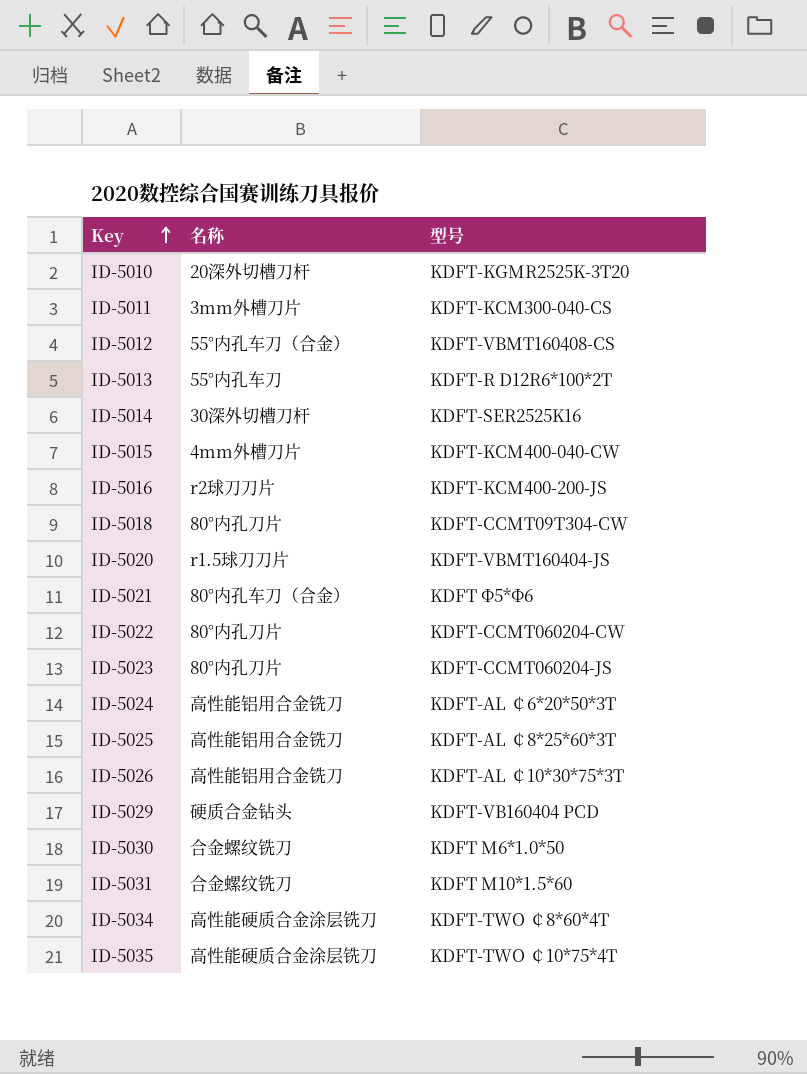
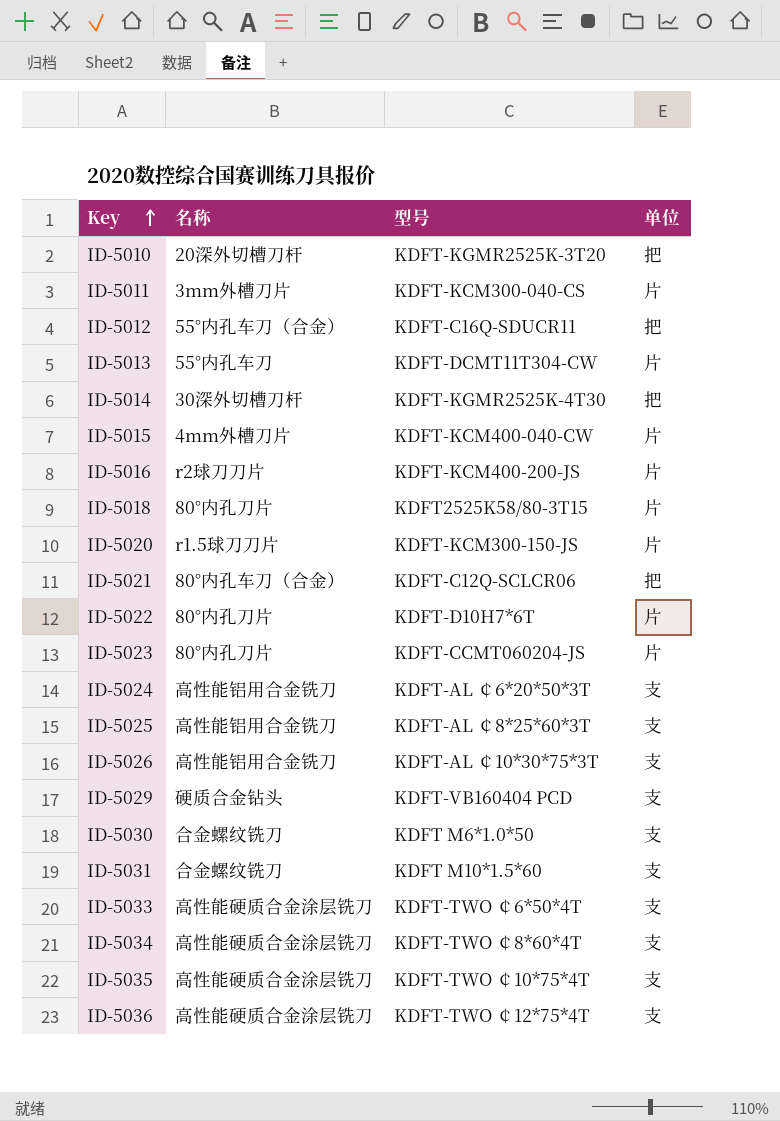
column 单位 | position: none -> 4
ID-5012 | 型号: KDFT-VBMT160408-CS -> KDFT-C16Q-SDUCR11
ID-5013 | 型号: KDFT-R D12R6*100*2T -> KDFT-DCMT11T304-CW
ID-5014 | 型号: KDFT-SER2525K16 -> KDFT-KGMR2525K-4T30
ID-5018 | 型号: KDFT-CCMT09T304-CW -> KDFT2525K58/80-3T15
ID-5020 | 型号: KDFT-VBMT160404-JS -> KDFT-KCM300-150-JS
ID-5021 | 型号: KDFT Φ5*Φ6 -> KDFT-C12Q-SCLCR06
ID-5022 | 型号: KDFT-CCMT060204-CW -> KDFT-D10H7*6T
row ID-5033: none -> 高性能硬质合金涂层铣刀 | KDFT-TWO ￠6*50*4T | 支
row ID-5036: none -> 高性能硬质合金涂层铣刀 | KDFT-TWO ￠12*75*4T | 支

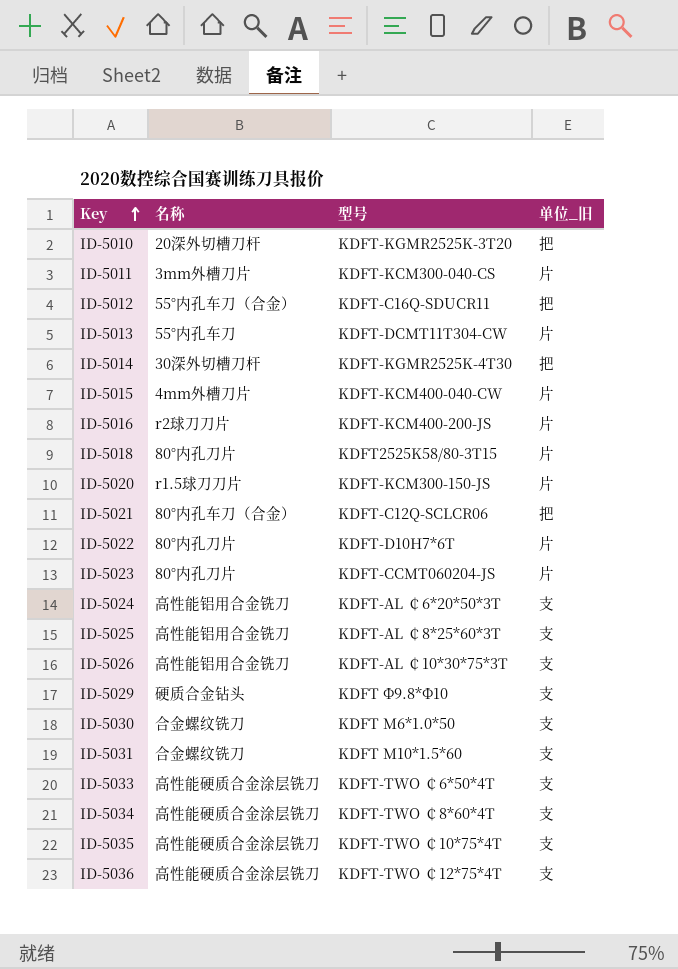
column name: 单位 -> 单位_旧
ID-5029 | 型号: KDFT-VB160404 PCD -> KDFT Φ9.8*Φ10

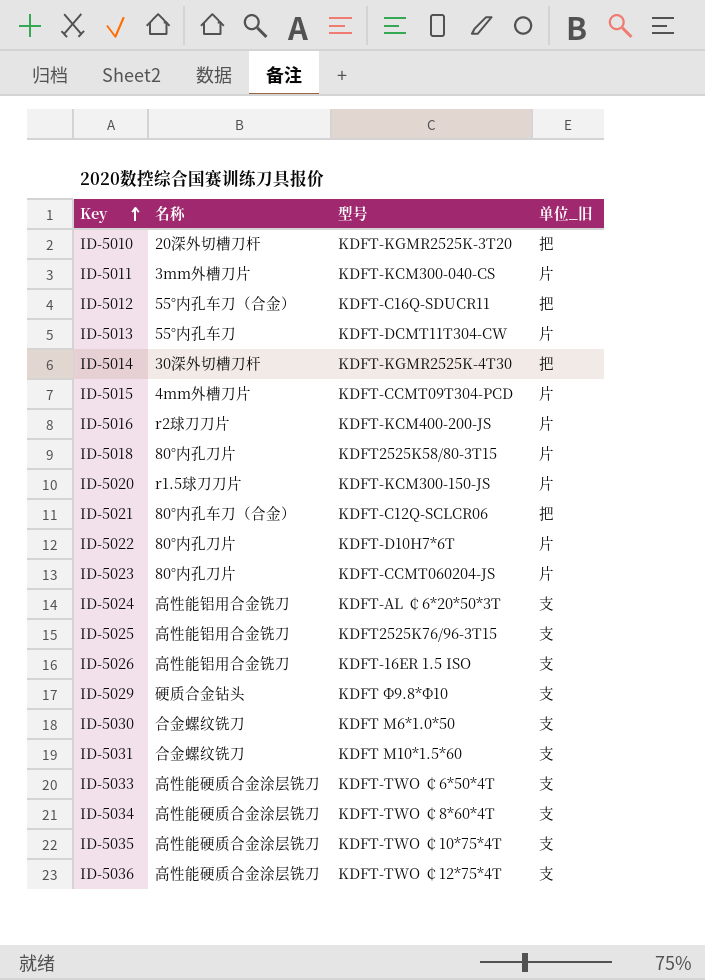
ID-5015 | 型号: KDFT-KCM400-040-CW -> KDFT-CCMT09T304-PCD
ID-5025 | 型号: KDFT-AL ￠8*25*60*3T -> KDFT2525K76/96-3T15
ID-5026 | 型号: KDFT-AL ￠10*30*75*3T -> KDFT-16ER 1.5 ISO

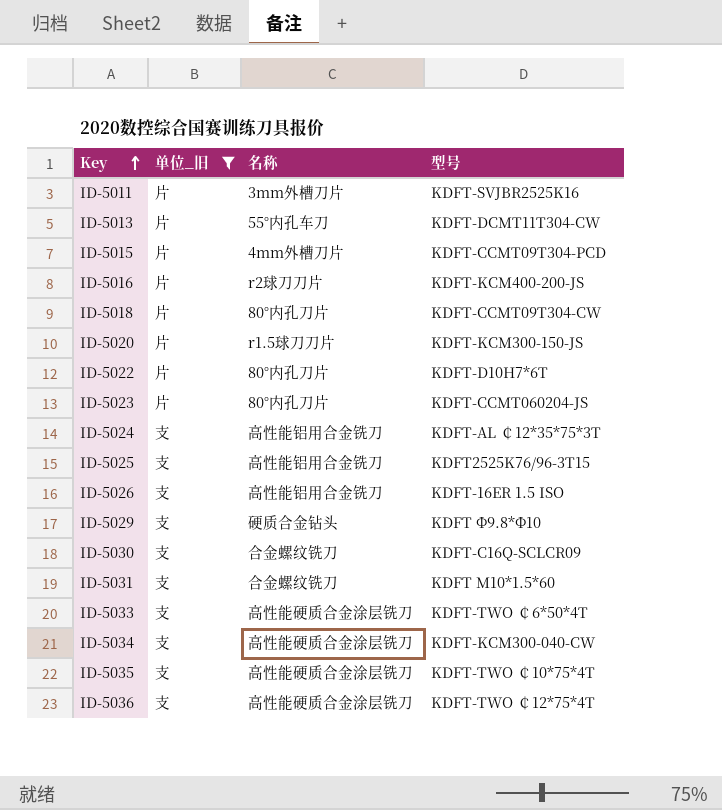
filter: none -> 单位_旧 != 把
column 单位_旧 | position: 4 -> 2
ID-5011 | 型号: KDFT-KCM300-040-CS -> KDFT-SVJBR2525K16
ID-5018 | 型号: KDFT2525K58/80-3T15 -> KDFT-CCMT09T304-CW
ID-5024 | 型号: KDFT-AL ￠6*20*50*3T -> KDFT-AL ￠12*35*75*3T
ID-5030 | 型号: KDFT M6*1.0*50 -> KDFT-C16Q-SCLCR09
ID-5034 | 型号: KDFT-TWO ￠8*60*4T -> KDFT-KCM300-040-CW

